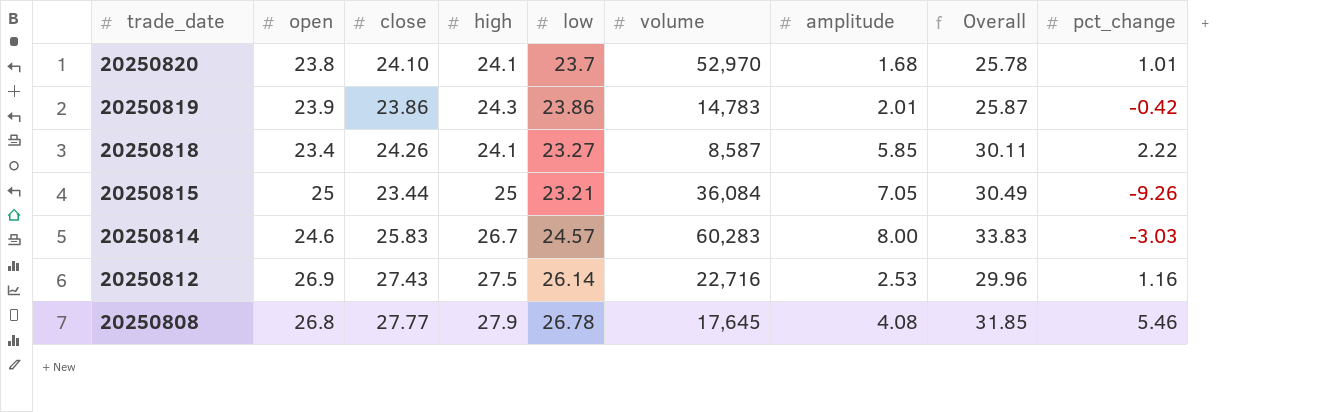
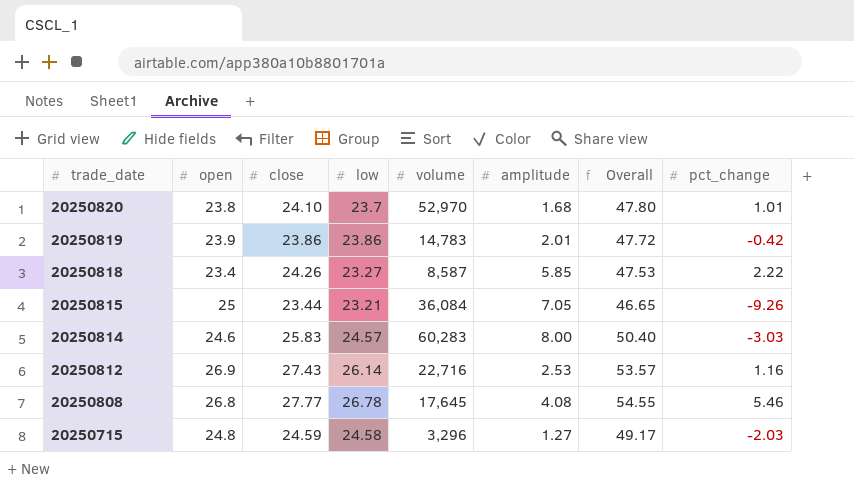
column high | position: 4 -> none
column Overall | formula: [close] + [amplitude] -> [close] + [low]
row 20250715: none -> 24.8 | 24.59 | 24.58 | 3,296 | 1.27 | 49.17 | -2.03

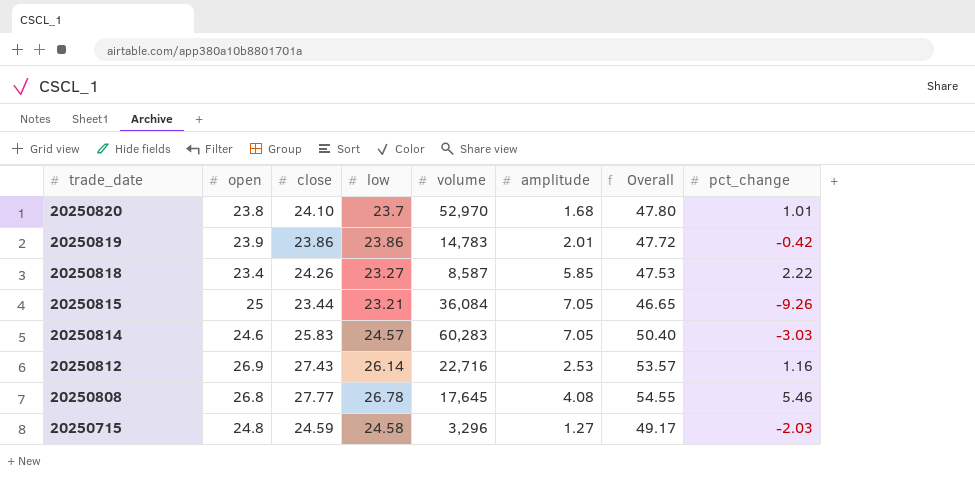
20250814 | amplitude: 8.00 -> 7.05

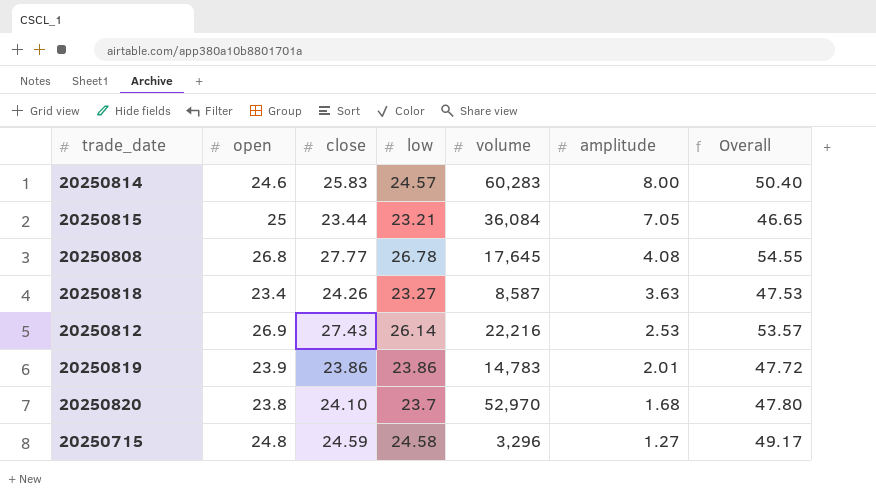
row order: trade_date descending -> amplitude descending
column pct_change | position: 8 -> none
20250814 | amplitude: 7.05 -> 8.00
20250818 | amplitude: 5.85 -> 3.63
20250812 | volume: 22,716 -> 22,216

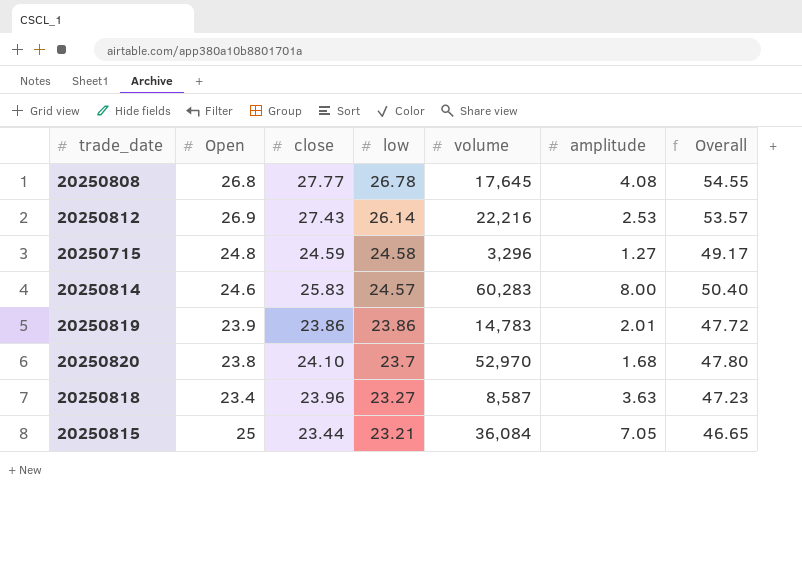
row order: amplitude descending -> low descending
column name: open -> Open
20250818 | close: 24.26 -> 23.96
20250818 | Overall: 47.53 -> 47.23

